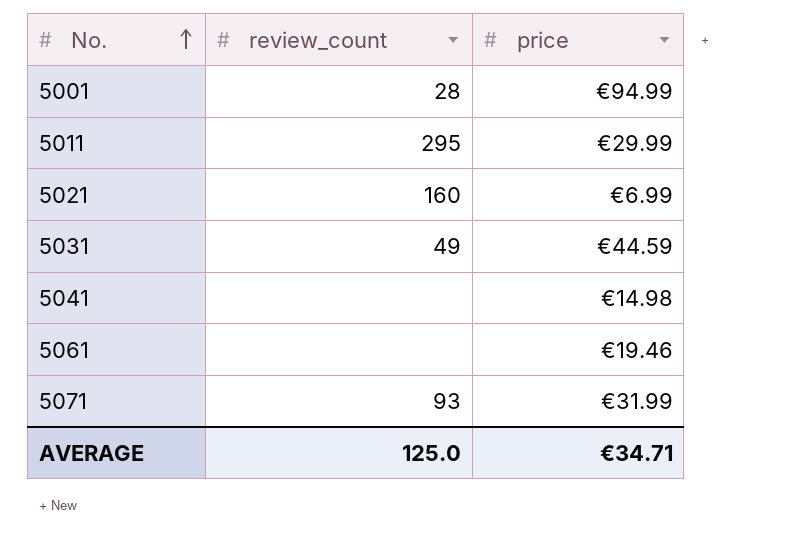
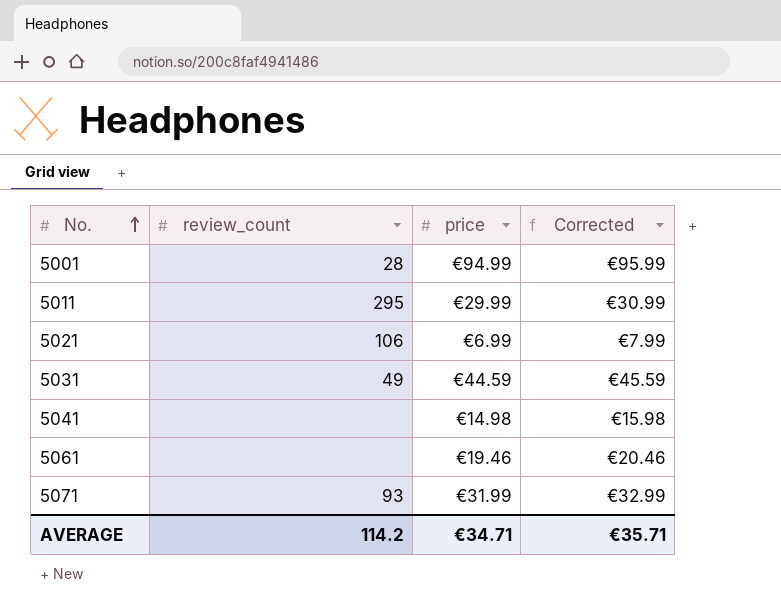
column Corrected | formula: none -> [price] + 1
5021 | review_count: 160 -> 106
AVERAGE | review_count: 125.0 -> 114.2

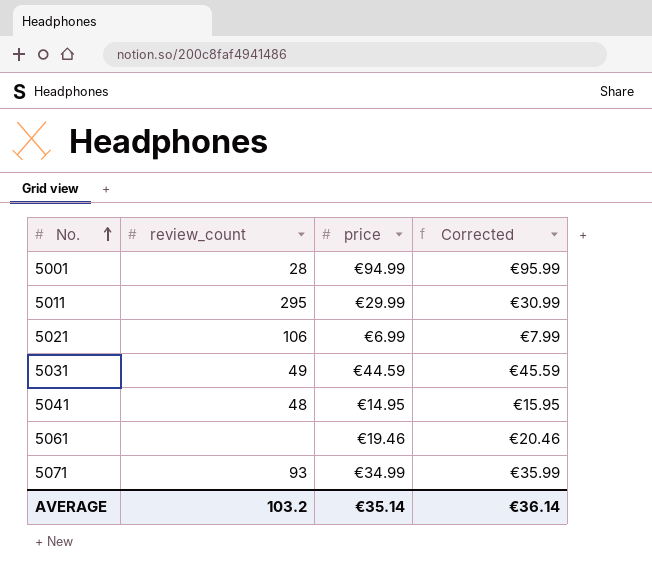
5041 | review_count: none -> 48
5041 | price: €14.98 -> €14.95
5041 | Corrected: €15.98 -> €15.95
5071 | price: €31.99 -> €34.99
5071 | Corrected: €32.99 -> €35.99
AVERAGE | review_count: 114.2 -> 103.2
AVERAGE | price: €34.71 -> €35.14
AVERAGE | Corrected: €35.71 -> €36.14

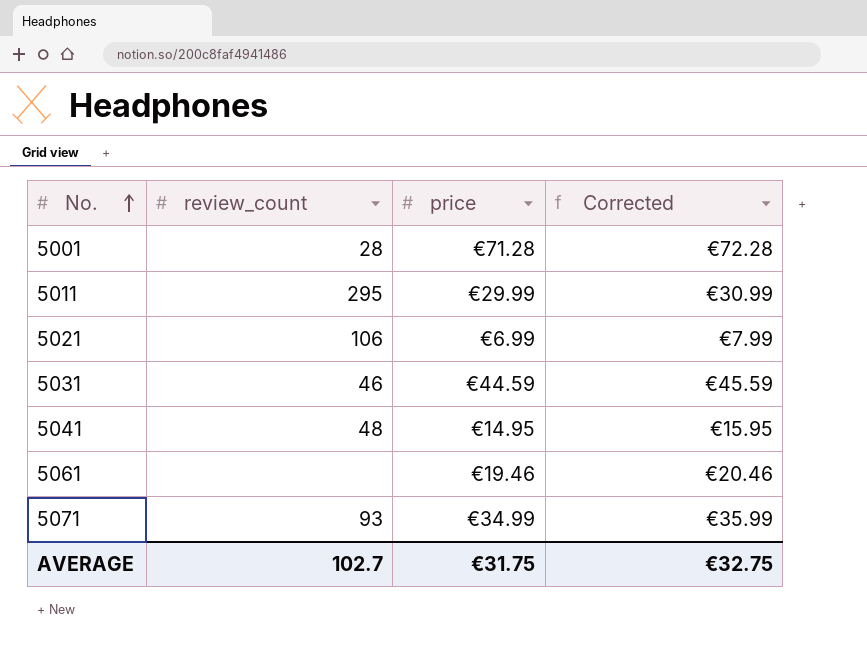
5001 | price: €94.99 -> €71.28
5001 | Corrected: €95.99 -> €72.28
5031 | review_count: 49 -> 46
AVERAGE | review_count: 103.2 -> 102.7
AVERAGE | price: €35.14 -> €31.75
AVERAGE | Corrected: €36.14 -> €32.75

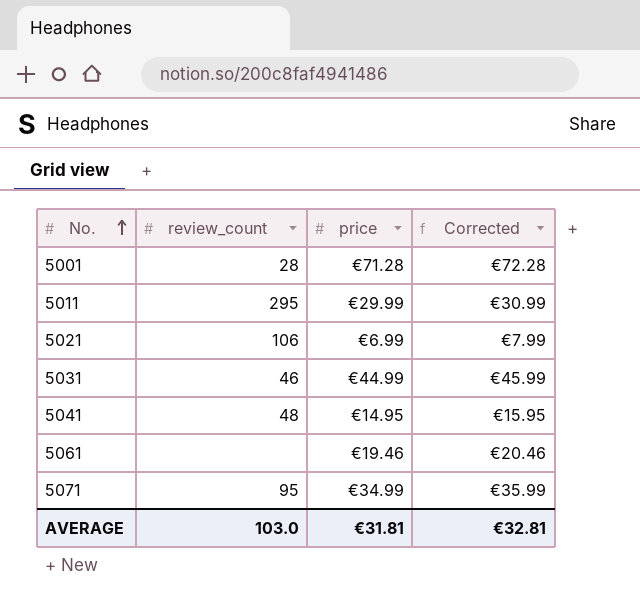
5031 | price: €44.59 -> €44.99
5031 | Corrected: €45.59 -> €45.99
5071 | review_count: 93 -> 95
AVERAGE | review_count: 102.7 -> 103.0
AVERAGE | price: €31.75 -> €31.81
AVERAGE | Corrected: €32.75 -> €32.81

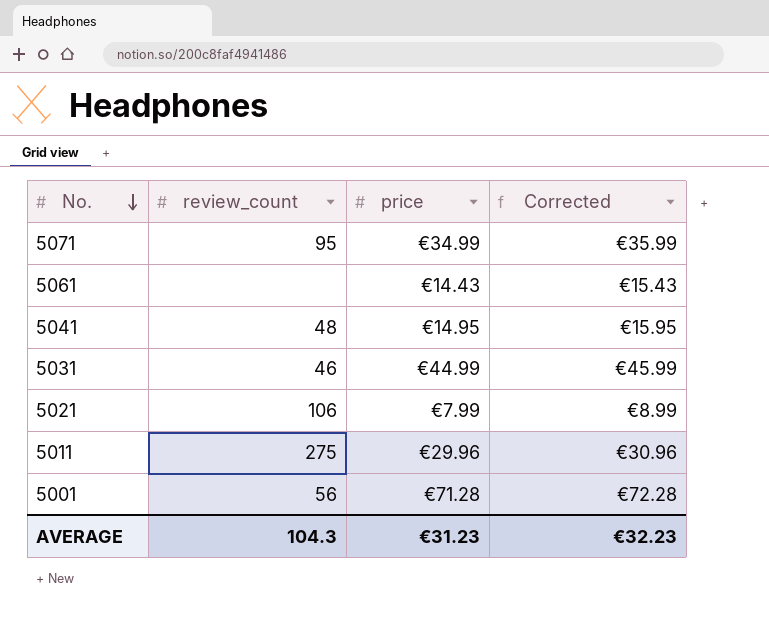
row order: No. ascending -> No. descending
5061 | price: €19.46 -> €14.43
5061 | Corrected: €20.46 -> €15.43
5021 | price: €6.99 -> €7.99
5021 | Corrected: €7.99 -> €8.99
5011 | review_count: 295 -> 275
5011 | price: €29.99 -> €29.96
5011 | Corrected: €30.99 -> €30.96
5001 | review_count: 28 -> 56
AVERAGE | review_count: 103.0 -> 104.3
AVERAGE | price: €31.81 -> €31.23
AVERAGE | Corrected: €32.81 -> €32.23

